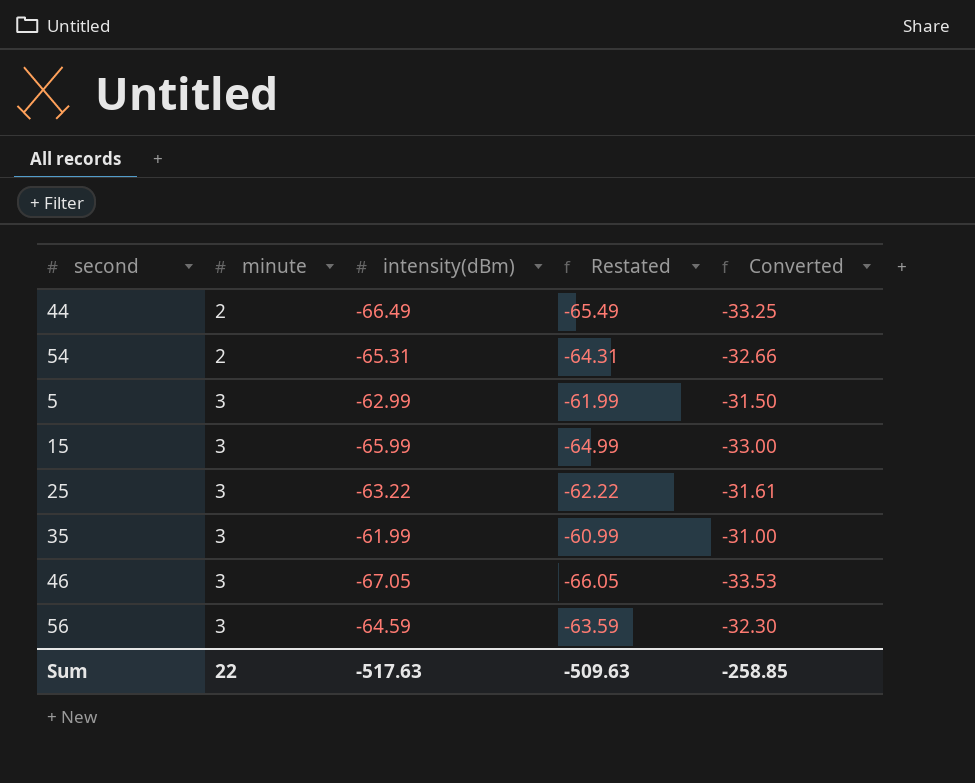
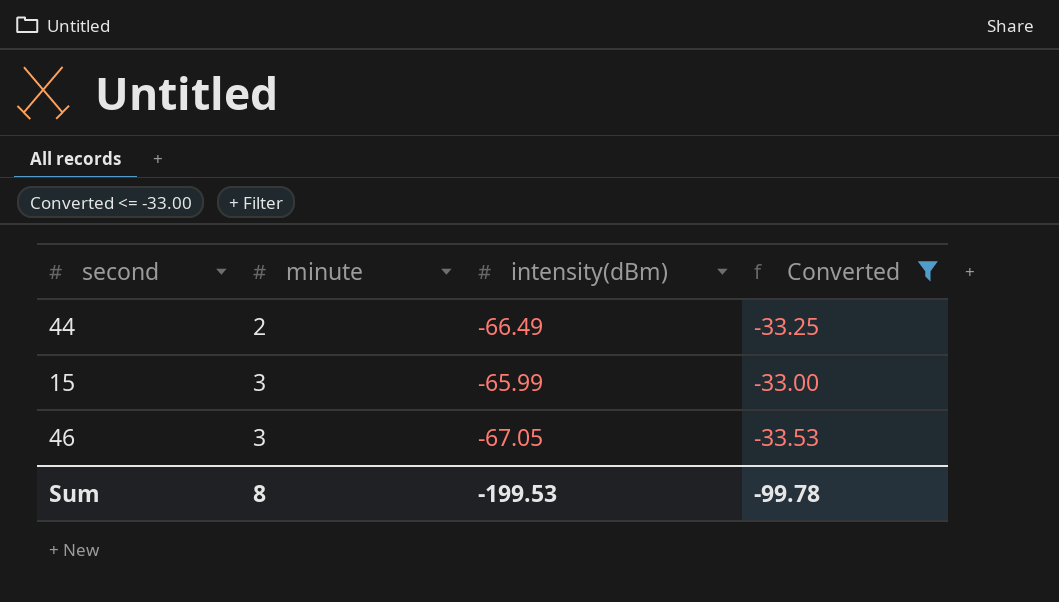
filter: none -> Converted <= -33.00
column Restated | formula: [intensity(dBm)] + 1 -> none
Sum | minute: 22 -> 8
Sum | intensity(dBm): -517.63 -> -199.53
Sum | Converted: -258.85 -> -99.78

